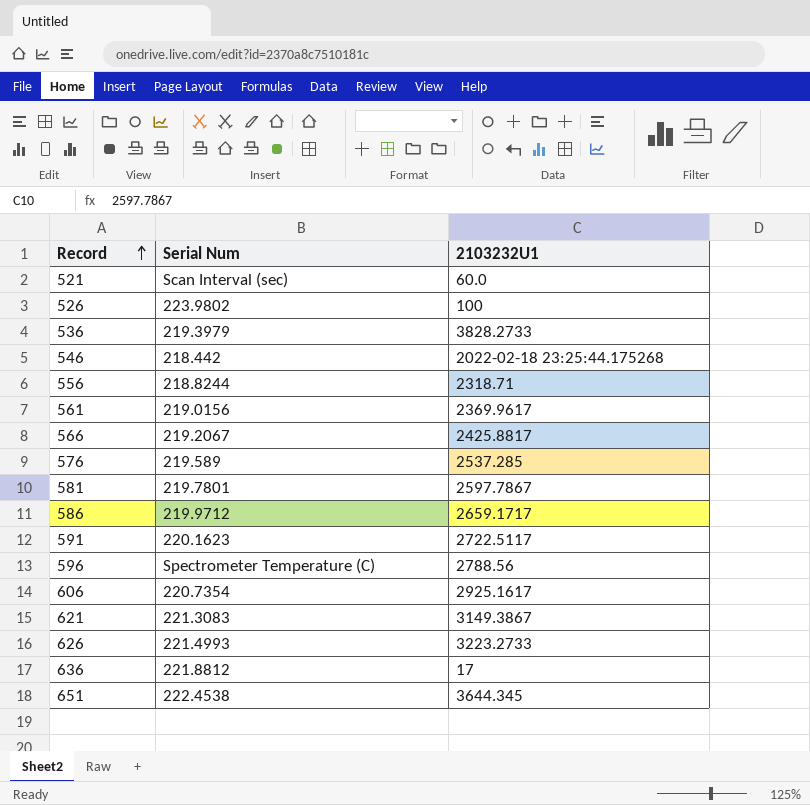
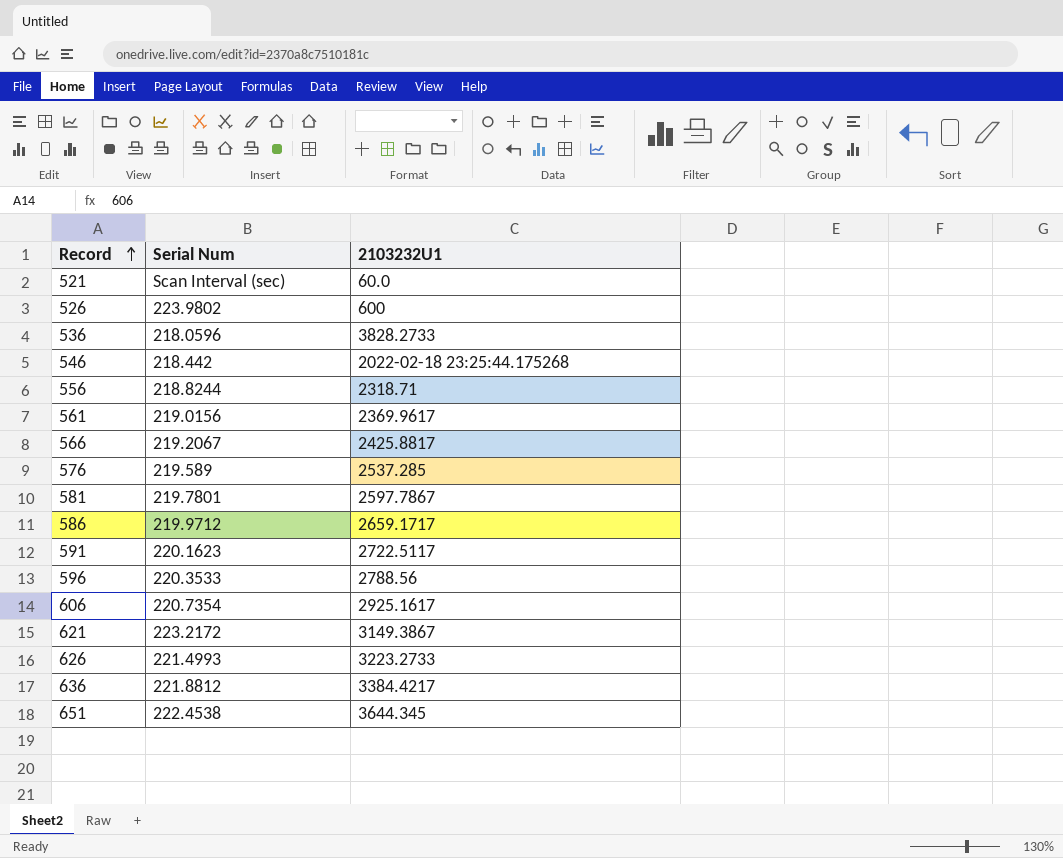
526 | 2103232U1: 100 -> 600
536 | Serial Num: 219.3979 -> 218.0596
596 | Serial Num: Spectrometer Temperature (C) -> 220.3533
621 | Serial Num: 221.3083 -> 223.2172
636 | 2103232U1: 17 -> 3384.4217

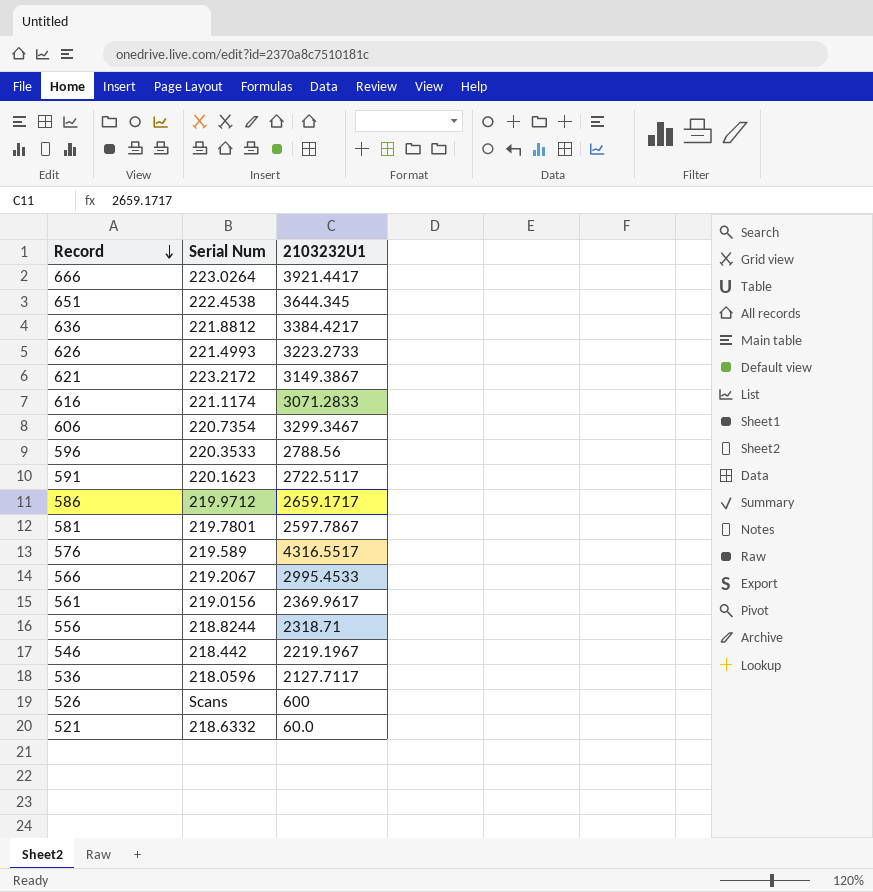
row order: Record ascending -> Record descending
row 666: none -> 223.0264 | 3921.4417
row 616: none -> 221.1174 | 3071.2833
606 | 2103232U1: 2925.1617 -> 3299.3467
576 | 2103232U1: 2537.285 -> 4316.5517
566 | 2103232U1: 2425.8817 -> 2995.4533
546 | 2103232U1: 2022-02-18 23:25:44.175268 -> 2219.1967
536 | 2103232U1: 3828.2733 -> 2127.7117
526 | Serial Num: 223.9802 -> Scans
521 | Serial Num: Scan Interval (sec) -> 218.6332

